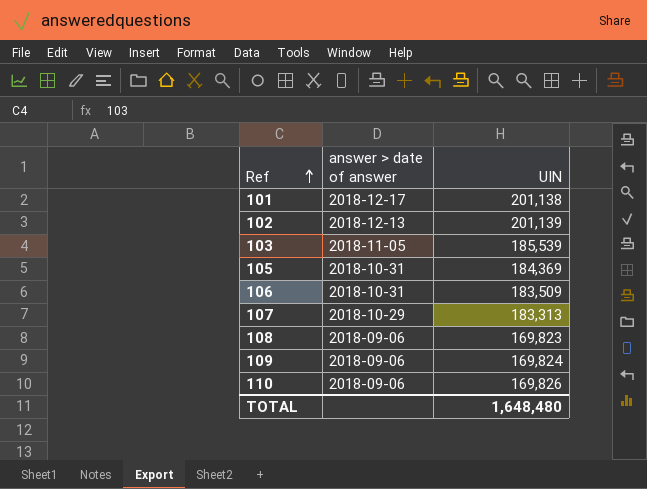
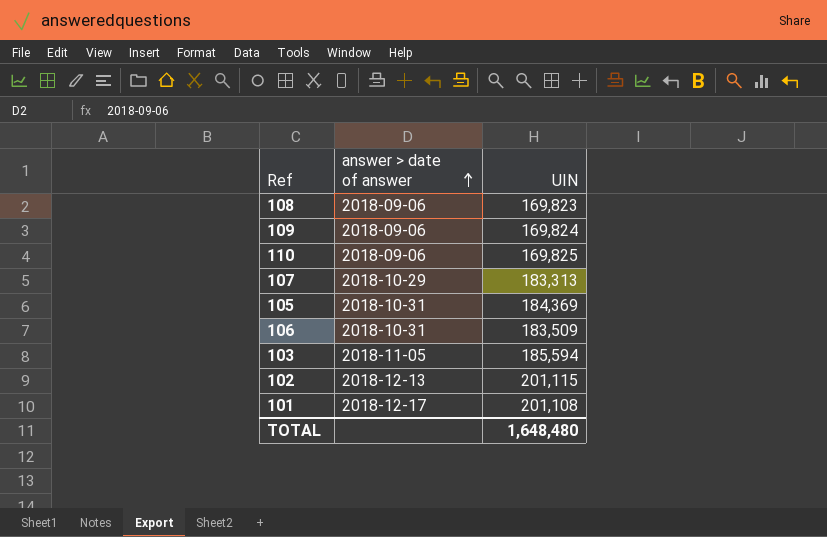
row order: Ref ascending -> answer > date of answer ascending
110 | UIN: 169,826 -> 169,825
103 | UIN: 185,539 -> 185,594
102 | UIN: 201,139 -> 201,115
101 | UIN: 201,138 -> 201,108

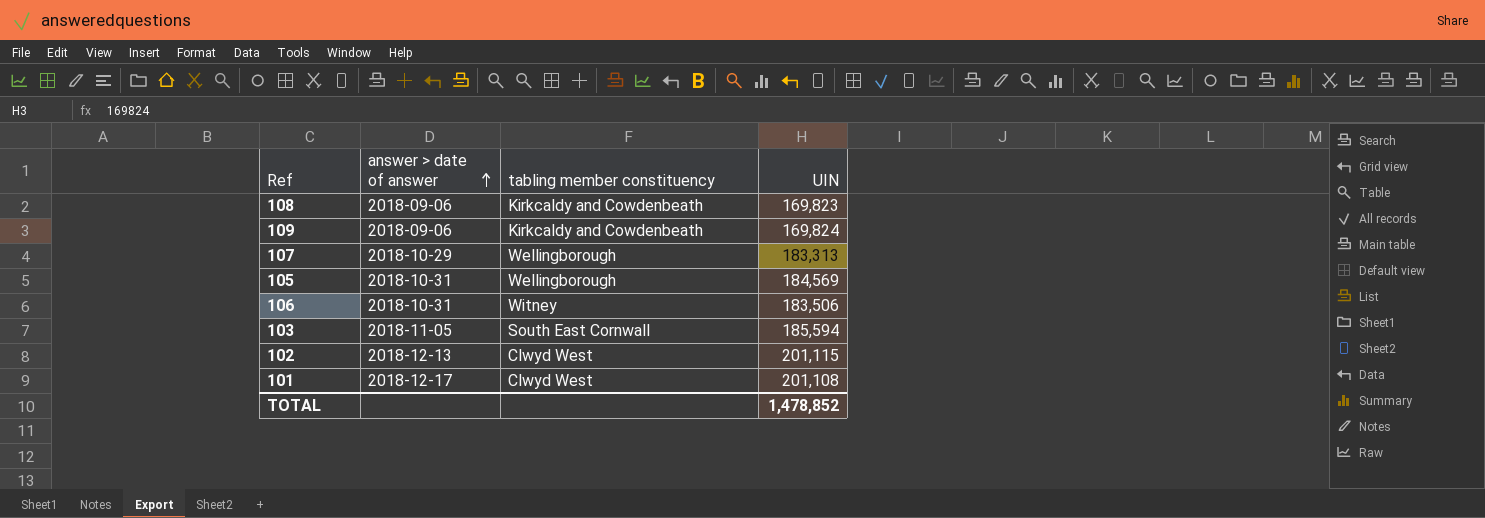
column tabling member constituency | position: none -> 3
row 110: 2018-09-06 | 169,825 -> none
105 | UIN: 184,369 -> 184,569
106 | UIN: 183,509 -> 183,506
TOTAL | UIN: 1,648,480 -> 1,478,852

